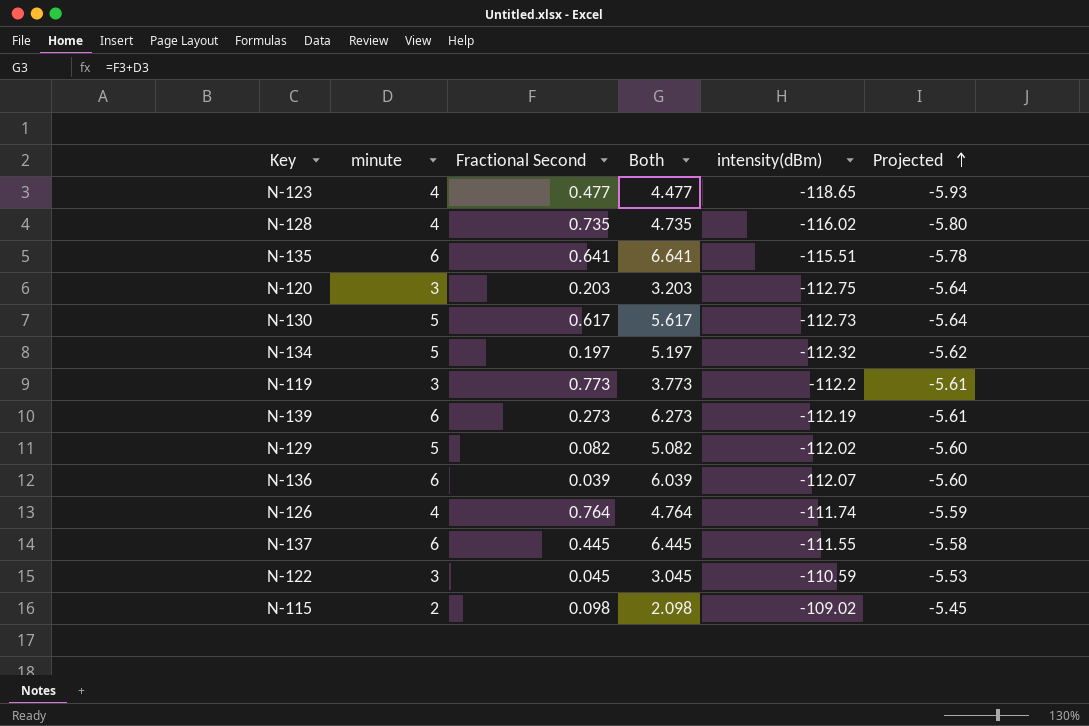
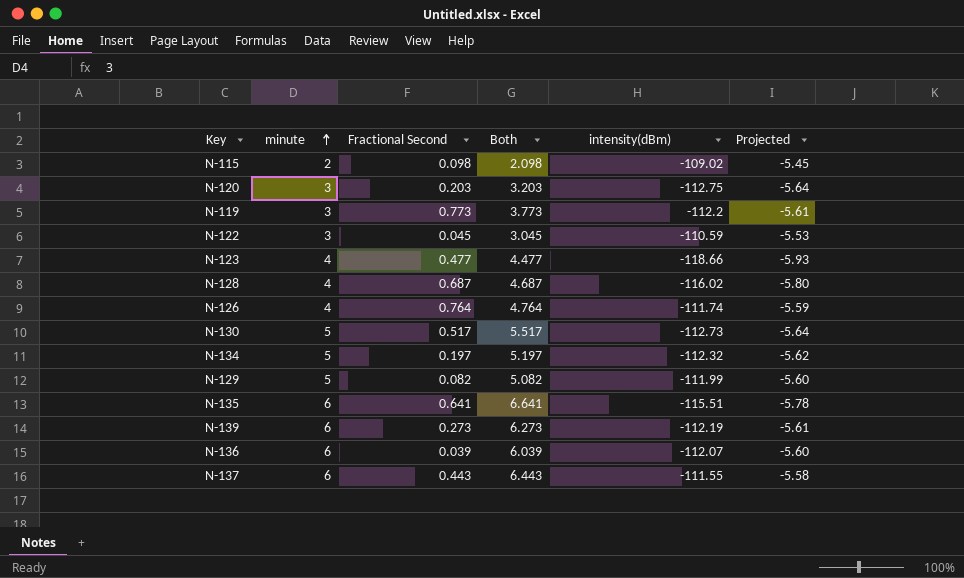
row order: Projected ascending -> minute ascending
N-123 | intensity(dBm): -118.65 -> -118.66
N-128 | Fractional Second: 0.735 -> 0.687
N-128 | Both: 4.735 -> 4.687
N-130 | Fractional Second: 0.617 -> 0.517
N-130 | Both: 5.617 -> 5.517
N-129 | intensity(dBm): -112.02 -> -111.99
N-137 | Fractional Second: 0.445 -> 0.443
N-137 | Both: 6.445 -> 6.443

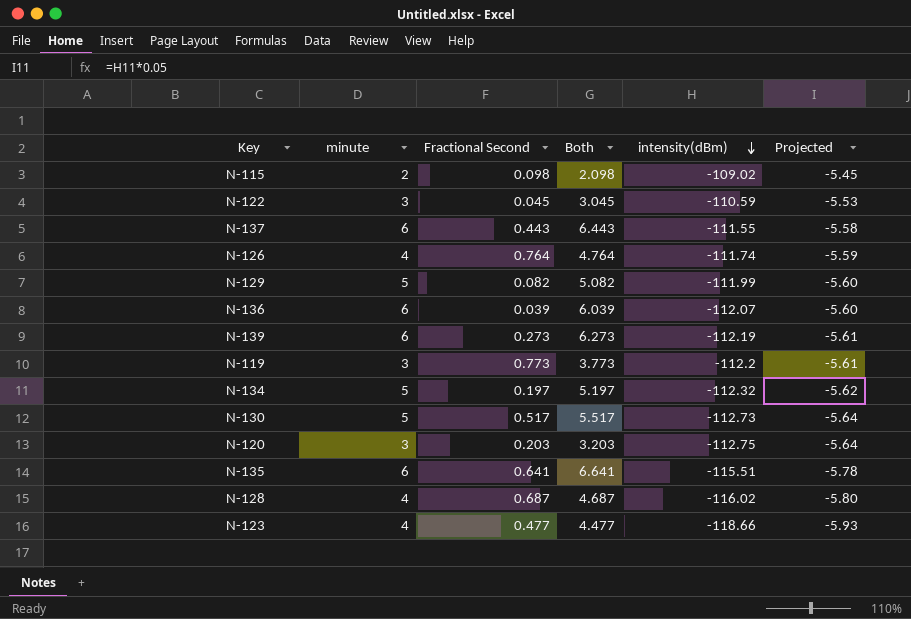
row order: minute ascending -> intensity(dBm) descending

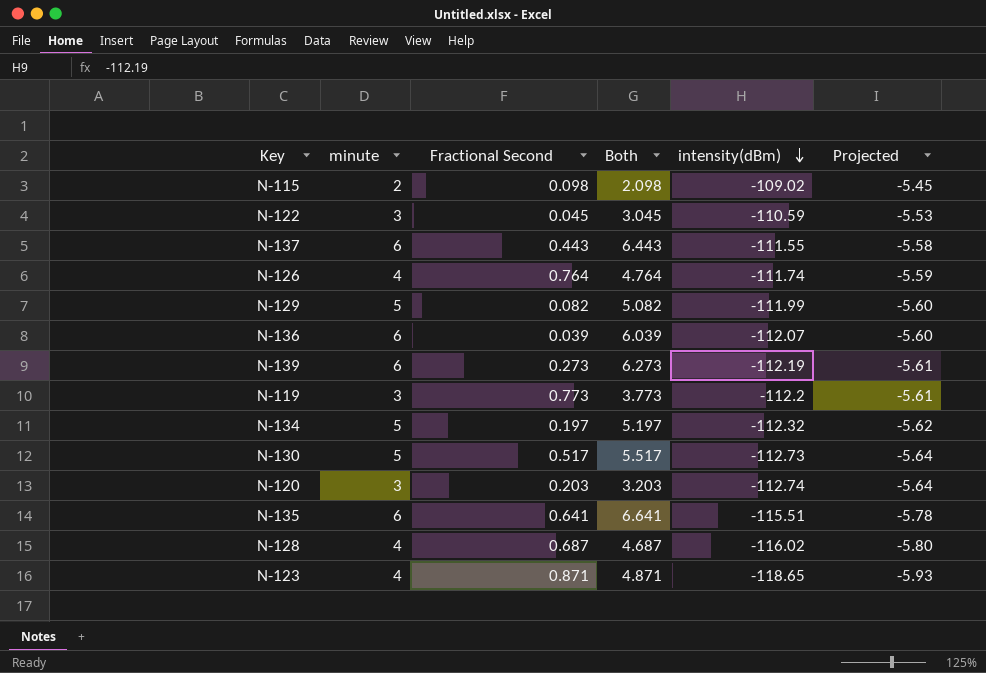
N-120 | intensity(dBm): -112.75 -> -112.74
N-123 | Fractional Second: 0.477 -> 0.871
N-123 | Both: 4.477 -> 4.871
N-123 | intensity(dBm): -118.66 -> -118.65

